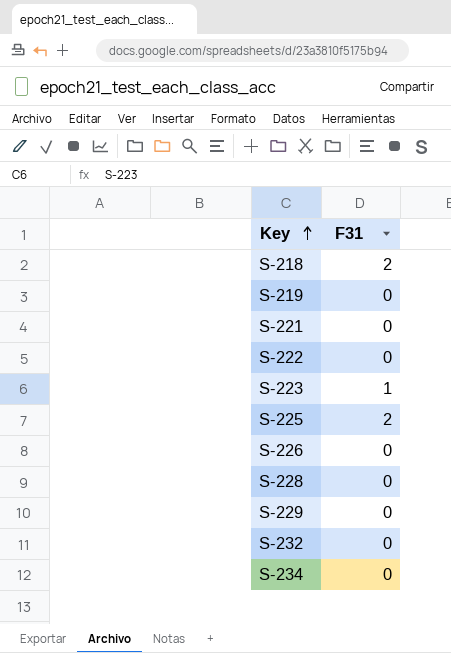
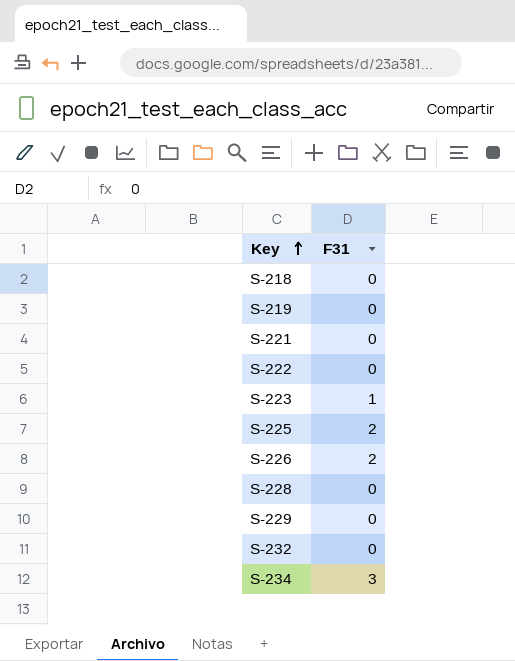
S-218 | F31: 2 -> 0
S-226 | F31: 0 -> 2
S-234 | F31: 0 -> 3

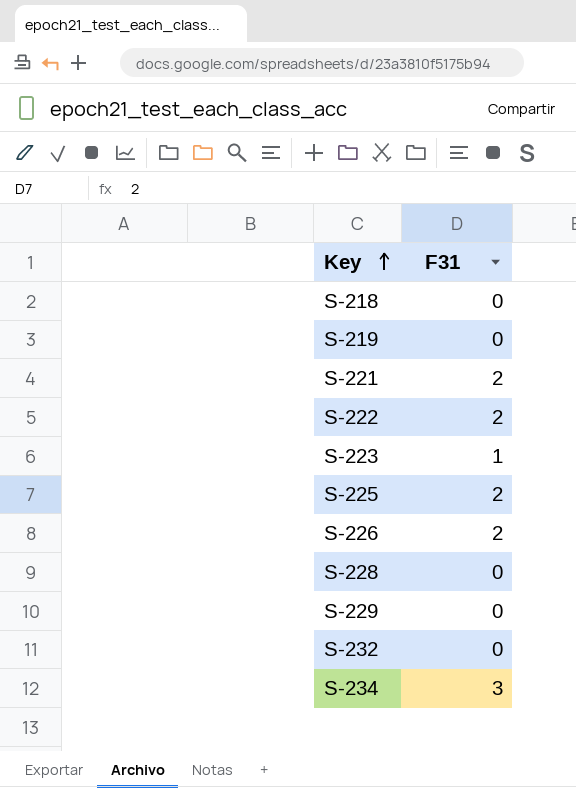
S-221 | F31: 0 -> 2
S-222 | F31: 0 -> 2

